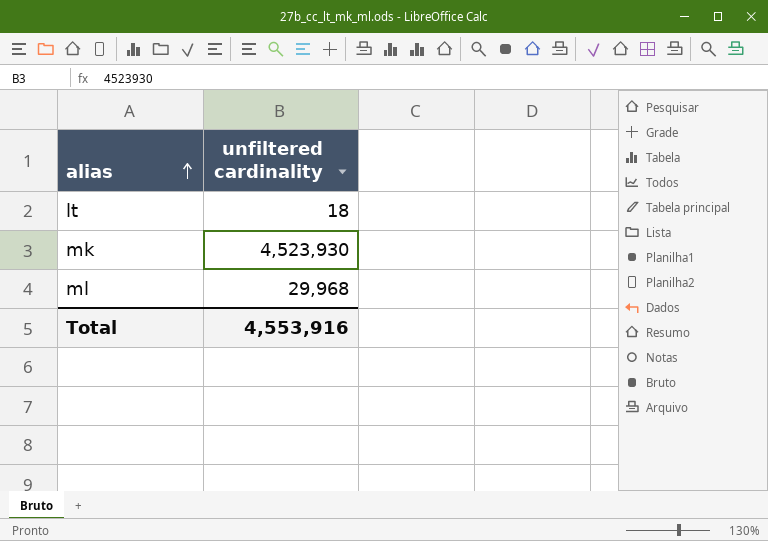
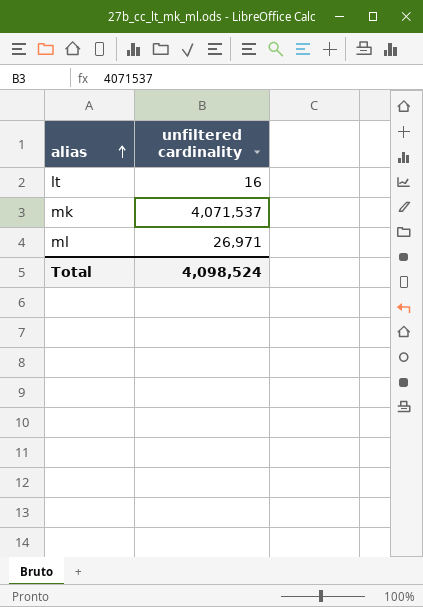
lt | unfiltered cardinality: 18 -> 16
mk | unfiltered cardinality: 4,523,930 -> 4,071,537
ml | unfiltered cardinality: 29,968 -> 26,971
Total | unfiltered cardinality: 4,553,916 -> 4,098,524

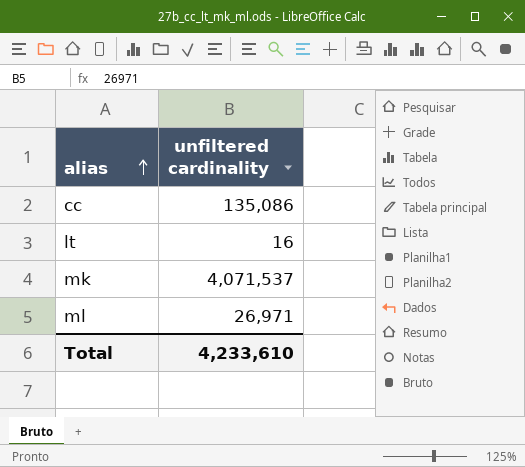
row cc: none -> 135,086
Total | unfiltered cardinality: 4,098,524 -> 4,233,610

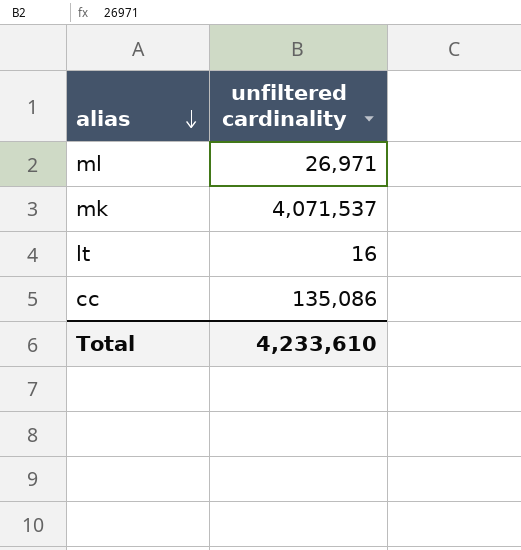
row order: alias ascending -> alias descending

